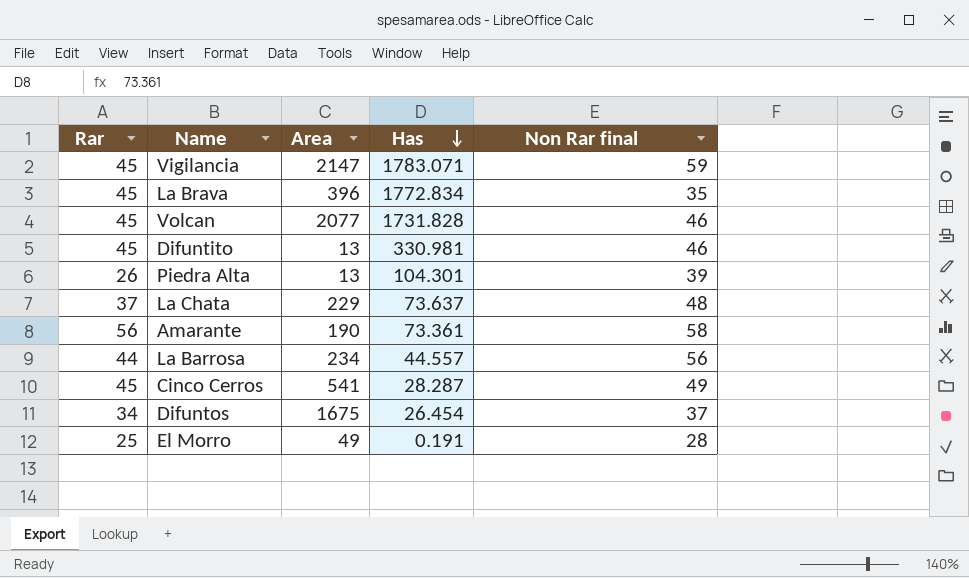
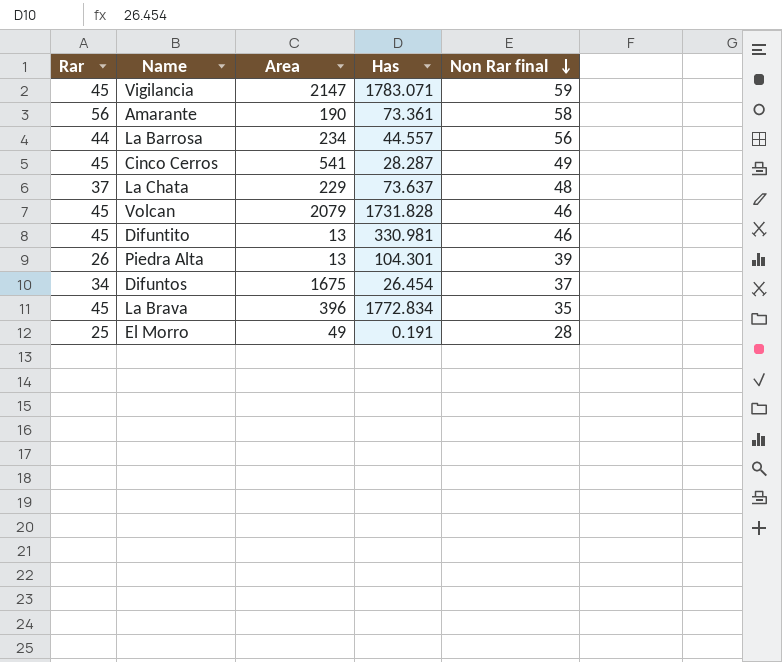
row order: Has descending -> Non Rar final descending
Volcan | Area: 2077 -> 2079

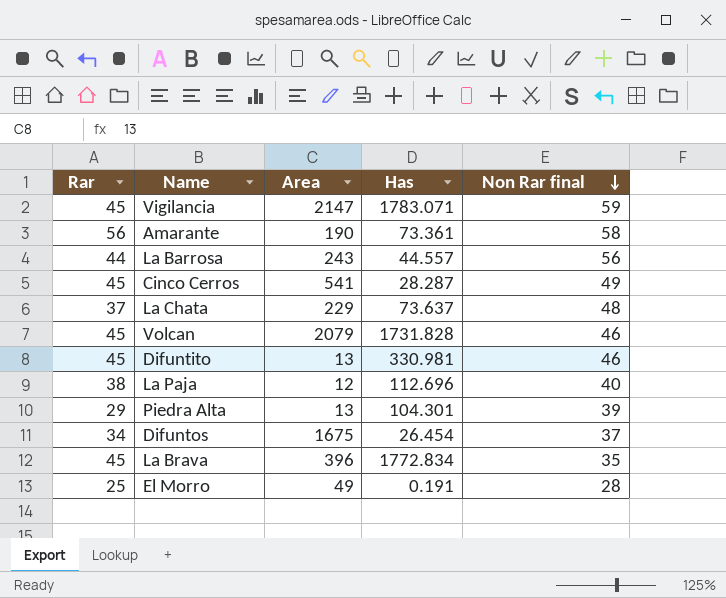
La Barrosa | Area: 234 -> 243
row La Paja: none -> 38 | 12 | 112.696 | 40
Piedra Alta | Rar: 26 -> 29

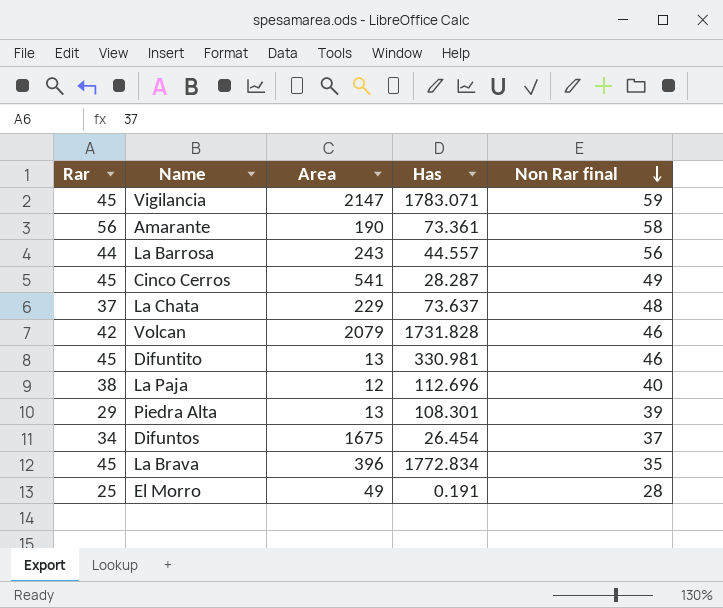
Volcan | Rar: 45 -> 42
Piedra Alta | Has: 104.301 -> 108.301

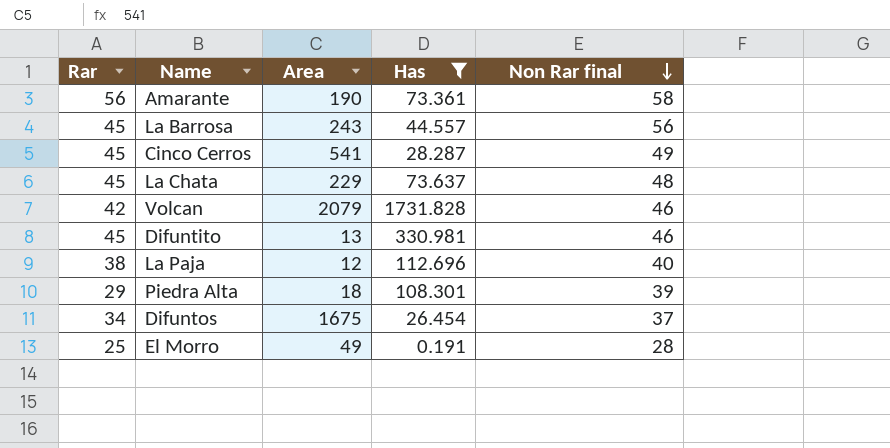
filter: none -> Has <= 1731.828
La Barrosa | Rar: 44 -> 45
La Chata | Rar: 37 -> 45
Piedra Alta | Area: 13 -> 18

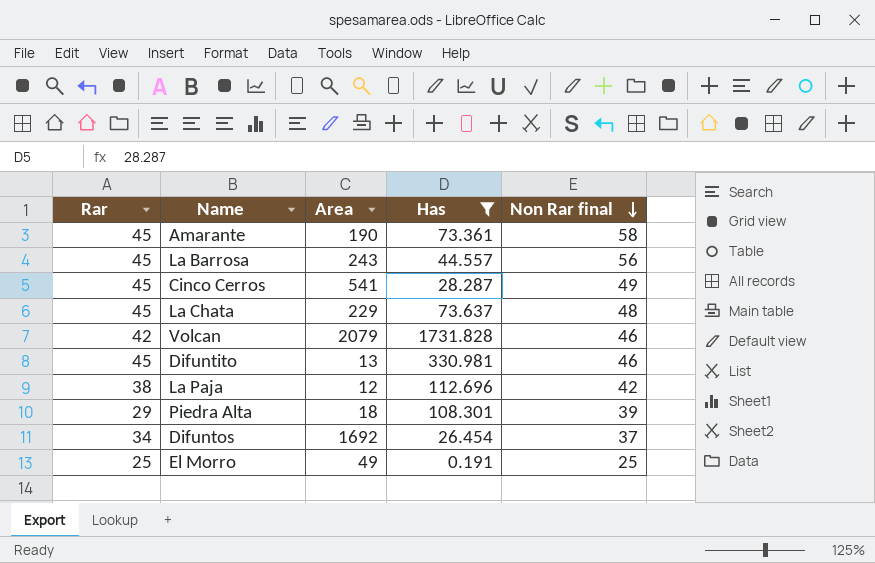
Amarante | Rar: 56 -> 45
La Paja | Non Rar final: 40 -> 42
Difuntos | Area: 1675 -> 1692
El Morro | Non Rar final: 28 -> 25

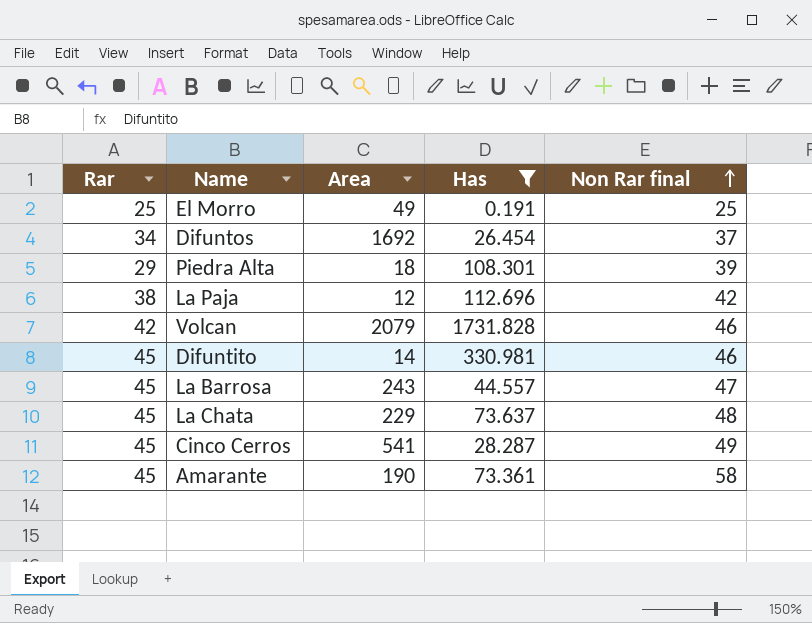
row order: Non Rar final descending -> Non Rar final ascending
Difuntito | Area: 13 -> 14
La Barrosa | Non Rar final: 56 -> 47

